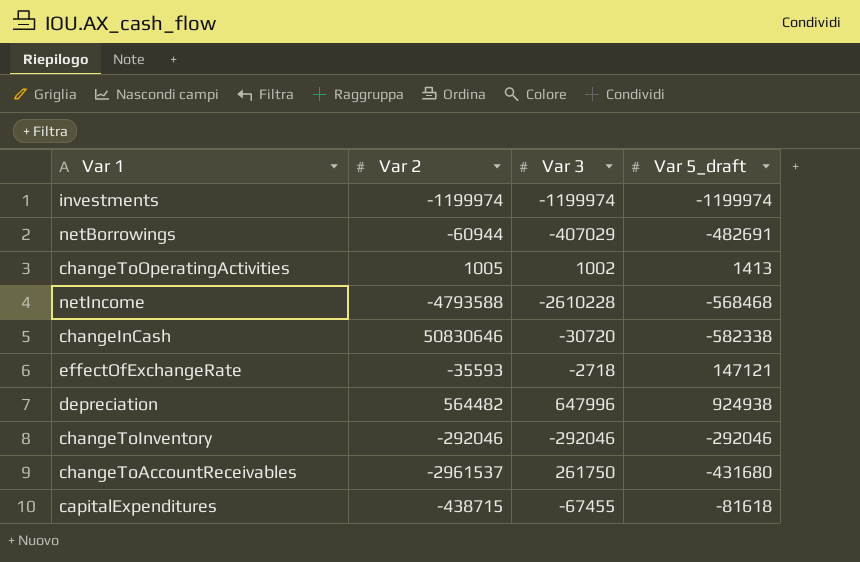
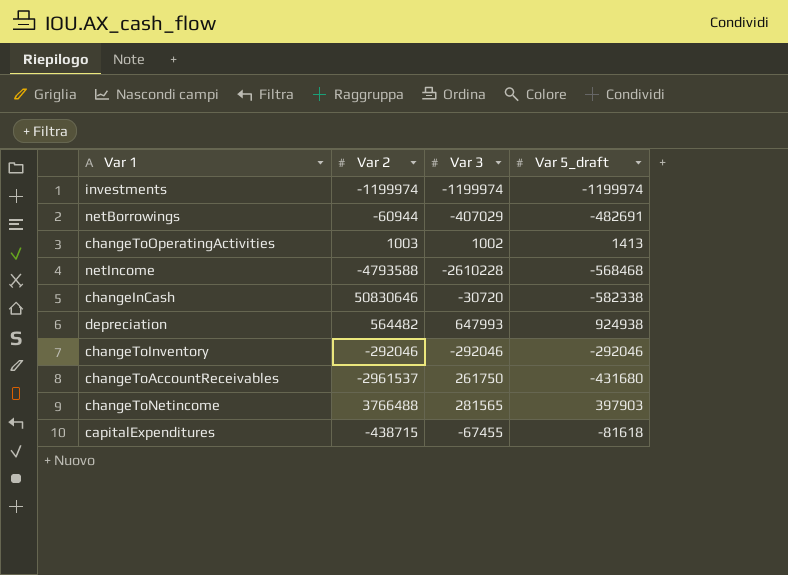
row effectOfExchangeRate: -35593 | -2718 | 147121 -> none
changeToOperatingActivities | Var 2: 1005 -> 1003
depreciation | Var 3: 647996 -> 647993
row changeToNetincome: none -> 3766488 | 281565 | 397903

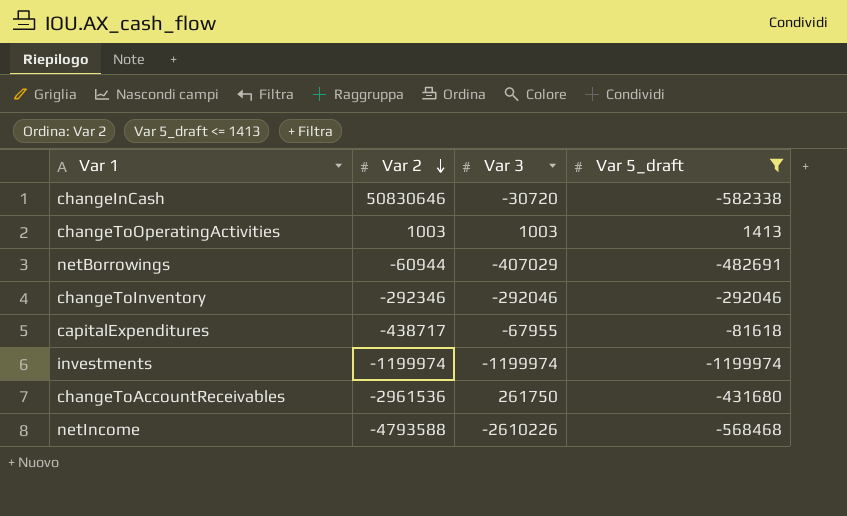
filter: none -> Var 5_draft <= 1413
row order: none -> Var 2 descending
changeToOperatingActivities | Var 3: 1002 -> 1003
changeToInventory | Var 2: -292046 -> -292346
capitalExpenditures | Var 2: -438715 -> -438717
capitalExpenditures | Var 3: -67455 -> -67955
changeToAccountReceivables | Var 2: -2961537 -> -2961536
netIncome | Var 3: -2610228 -> -2610226

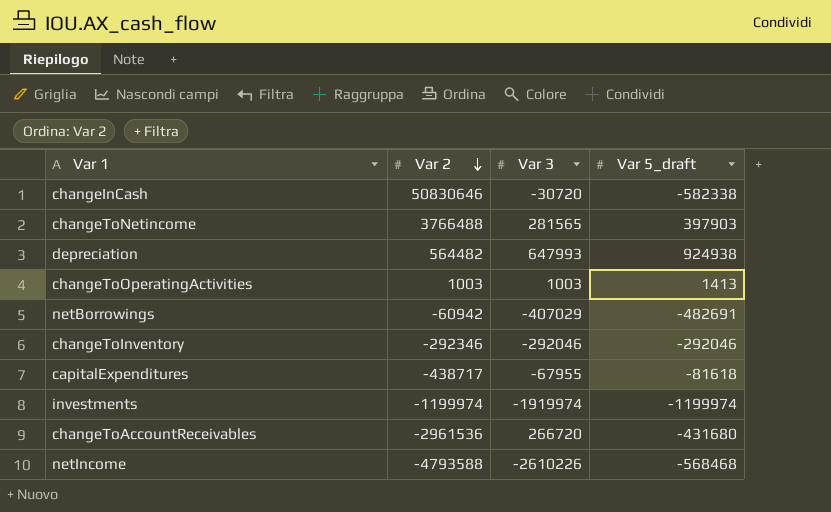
filter: Var 5_draft <= 1413 -> none
netBorrowings | Var 2: -60944 -> -60942
investments | Var 3: -1199974 -> -1919974
changeToAccountReceivables | Var 3: 261750 -> 266720

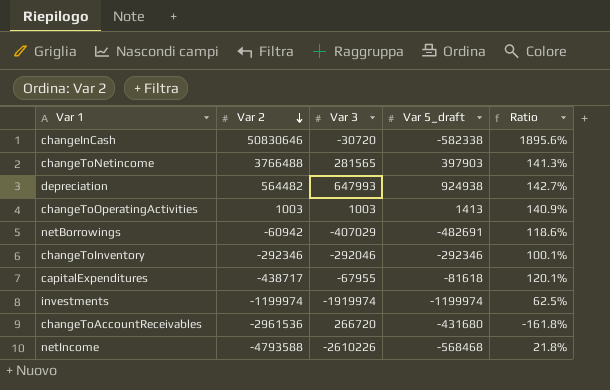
column Ratio | formula: none -> [Var 5_draft] / [Var 3]
changeToInventory | Var 5_draft: -292046 -> -292346

